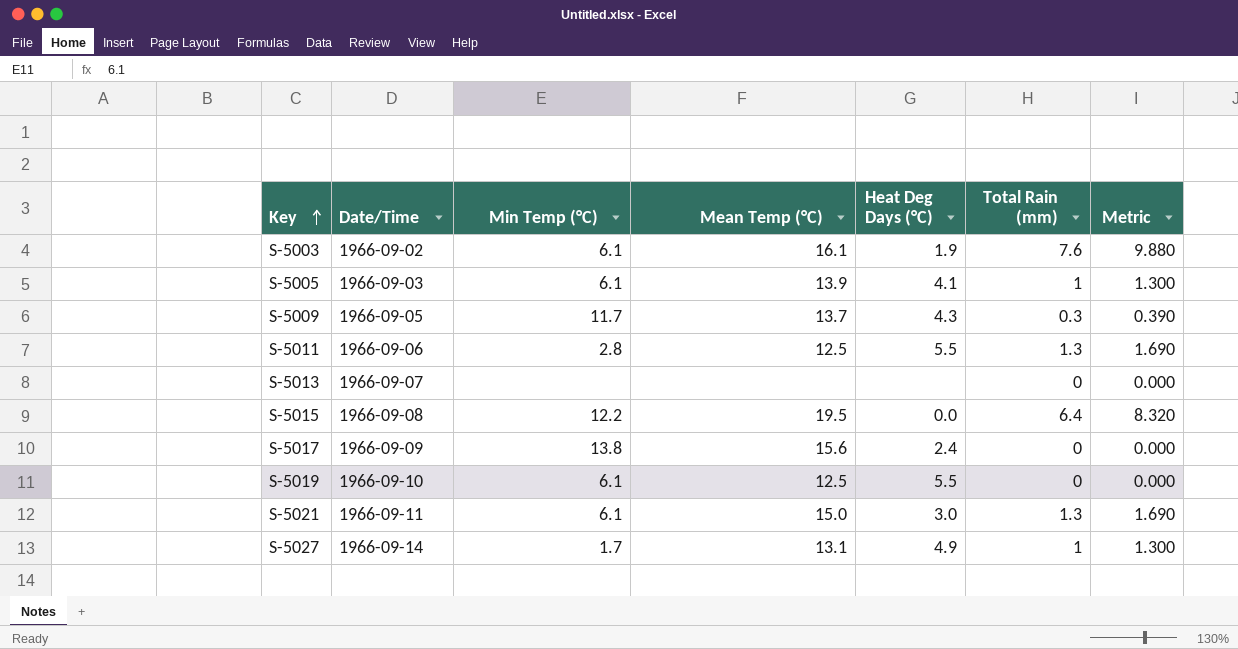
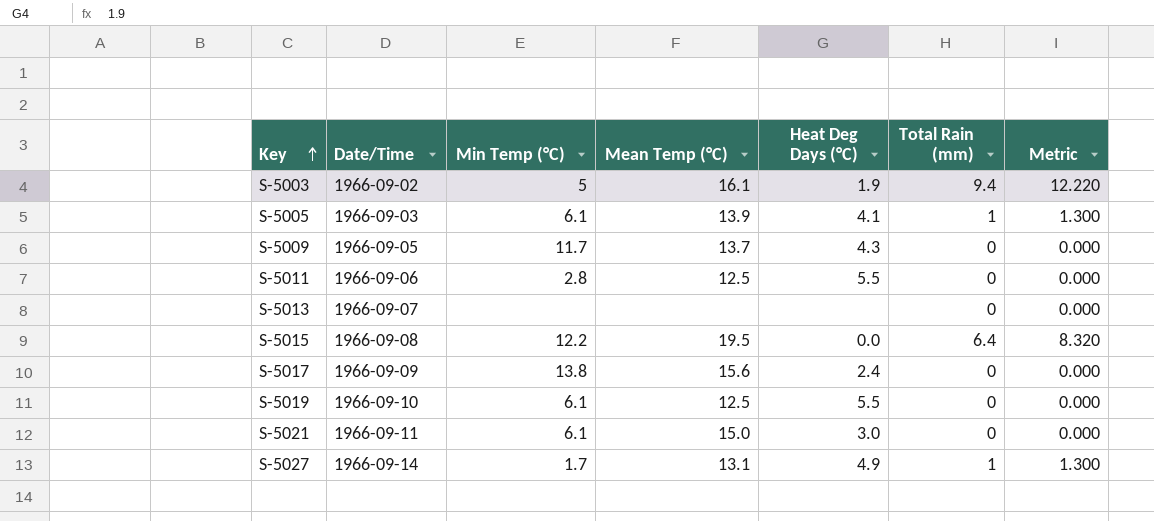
S-5003 | Min Temp (°C): 6.1 -> 5
S-5003 | Total Rain (mm): 7.6 -> 9.4
S-5003 | Metric: 9.880 -> 12.220
S-5009 | Total Rain (mm): 0.3 -> 0
S-5009 | Metric: 0.390 -> 0.000
S-5011 | Total Rain (mm): 1.3 -> 0
S-5011 | Metric: 1.690 -> 0.000
S-5021 | Total Rain (mm): 1.3 -> 0
S-5021 | Metric: 1.690 -> 0.000

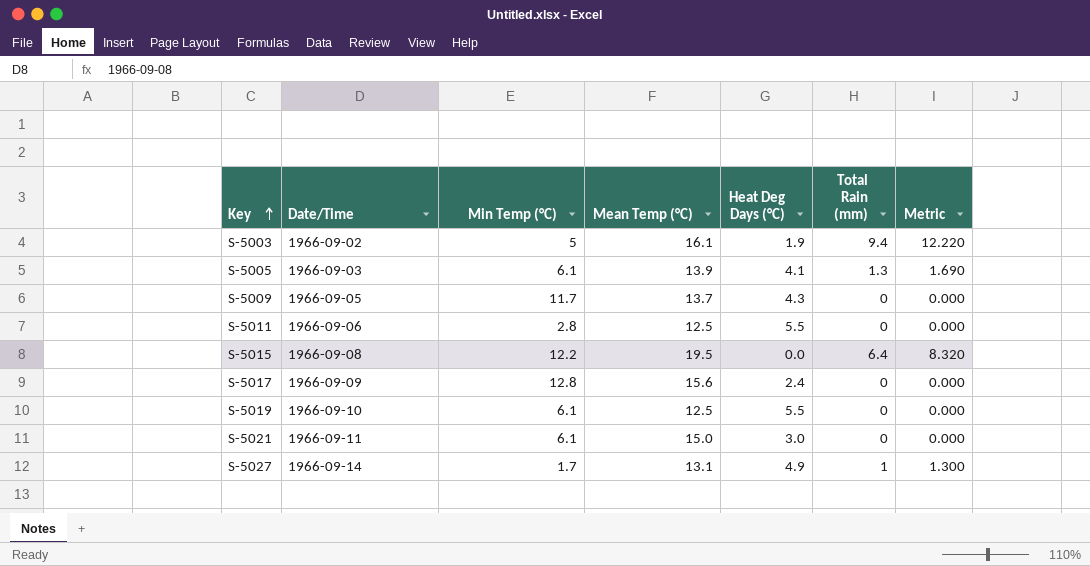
row S-5013: 1966-09-07 | none | none | none | 0 | 0.000 -> none
S-5005 | Total Rain (mm): 1 -> 1.3
S-5005 | Metric: 1.300 -> 1.690
S-5017 | Min Temp (°C): 13.8 -> 12.8

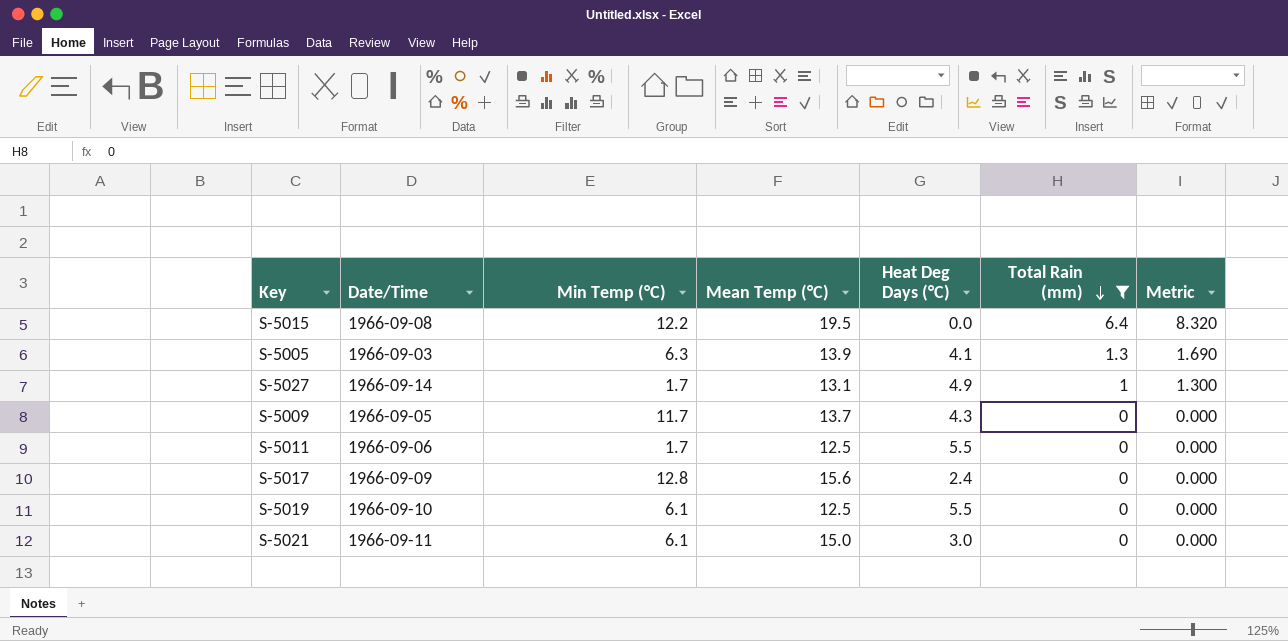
filter: none -> Total Rain (mm) != 9.4
row order: Key ascending -> Total Rain (mm) descending
S-5005 | Min Temp (°C): 6.1 -> 6.3
S-5011 | Min Temp (°C): 2.8 -> 1.7

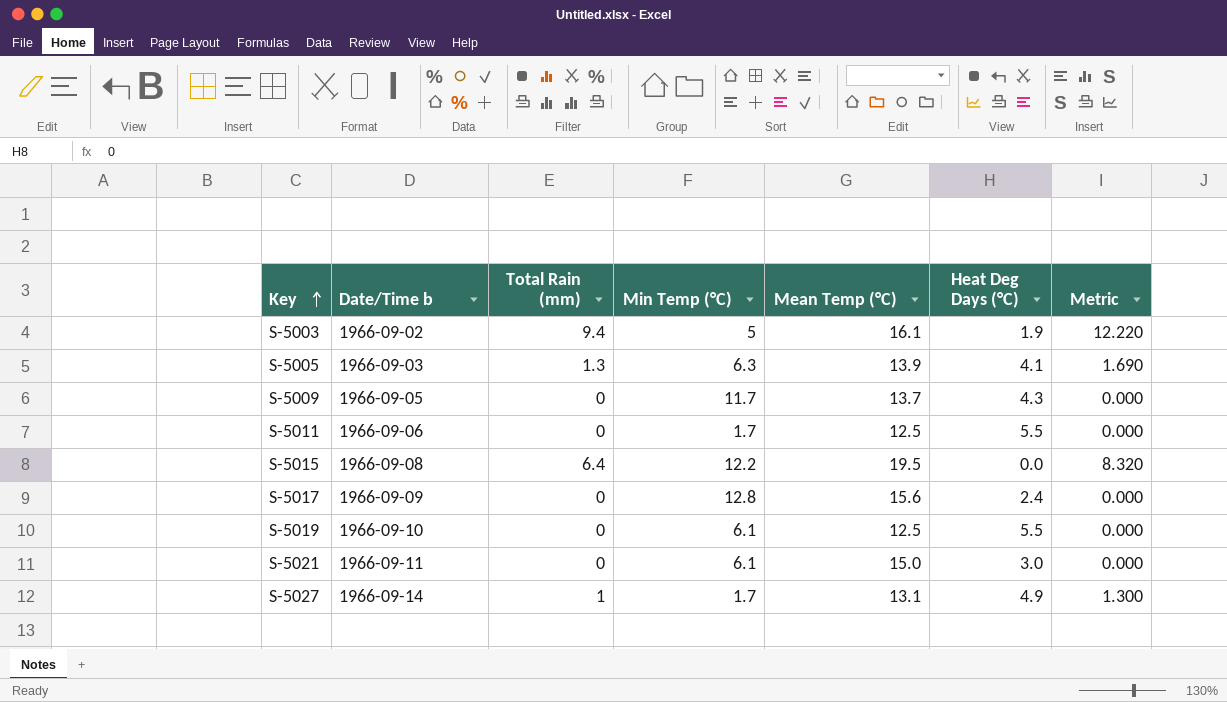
filter: Total Rain (mm) != 9.4 -> none
row order: Total Rain (mm) descending -> Key ascending
column name: Date/Time -> Date/Time b
column Total Rain (mm) | position: 6 -> 3

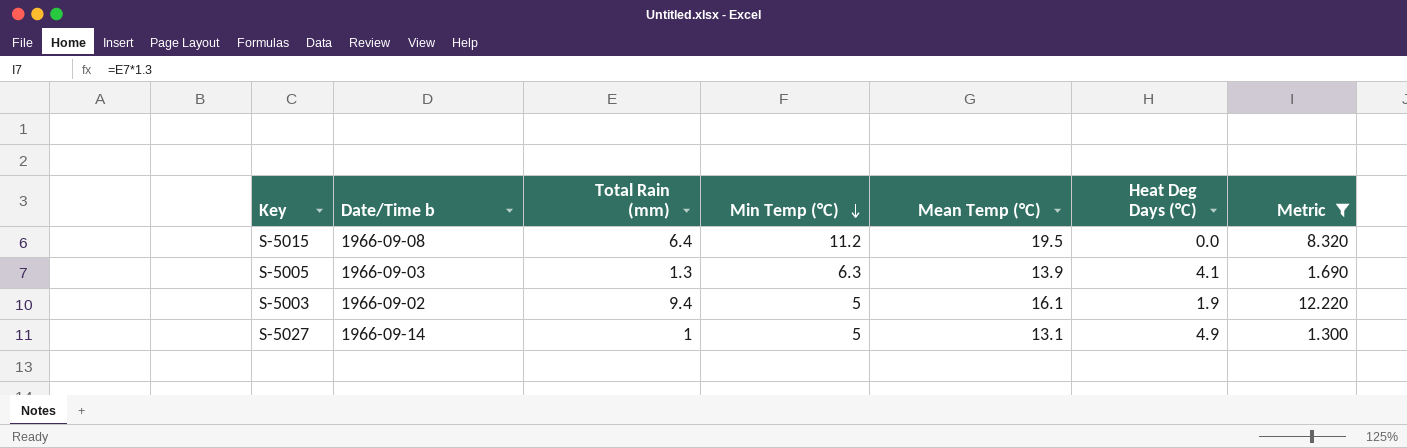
filter: none -> Metric != 0.000
row order: Key ascending -> Min Temp (°C) descending
S-5015 | Min Temp (°C): 12.2 -> 11.2
S-5027 | Min Temp (°C): 1.7 -> 5

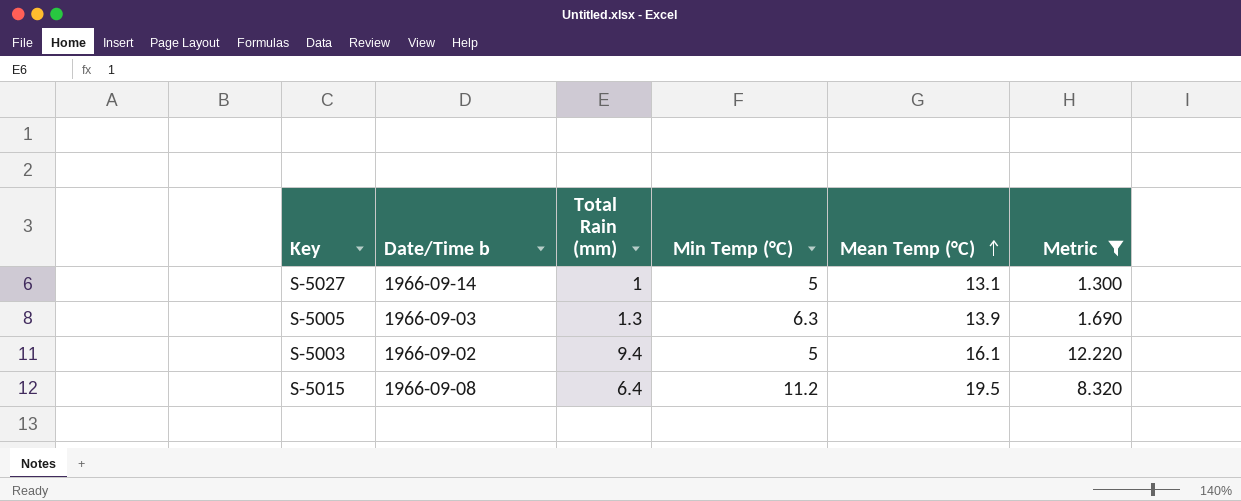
row order: Min Temp (°C) descending -> Mean Temp (°C) ascending
column Heat Deg Days (°C) | position: 6 -> none

